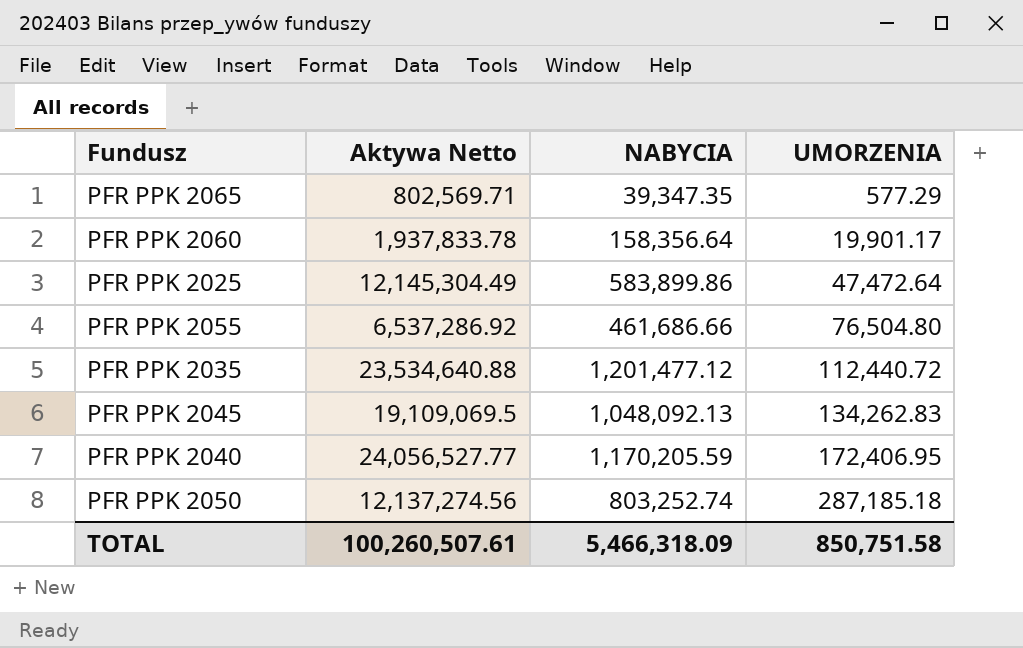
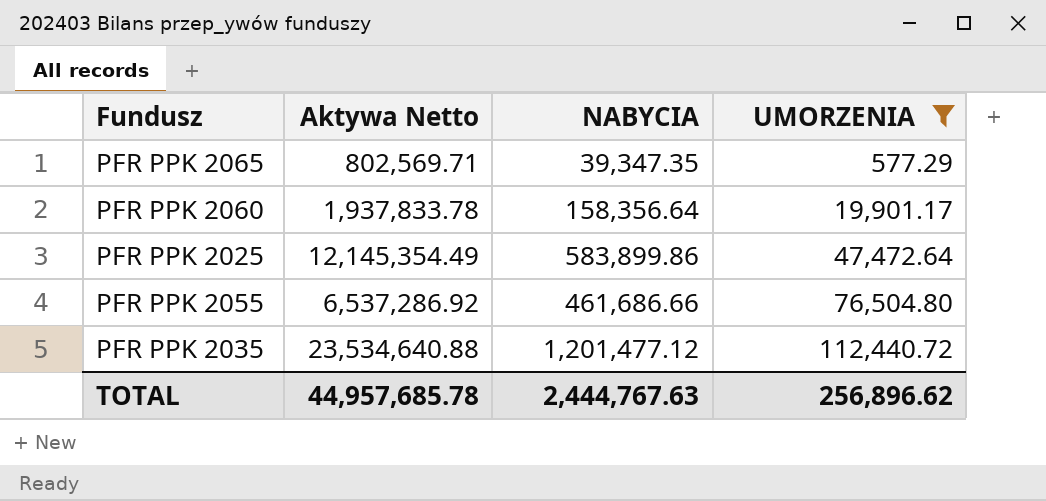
filter: none -> UMORZENIA <= 112,440.72
PFR PPK 2025 | Aktywa Netto: 12,145,304.49 -> 12,145,354.49
TOTAL | Aktywa Netto: 100,260,507.61 -> 44,957,685.78
TOTAL | NABYCIA: 5,466,318.09 -> 2,444,767.63
TOTAL | UMORZENIA: 850,751.58 -> 256,896.62

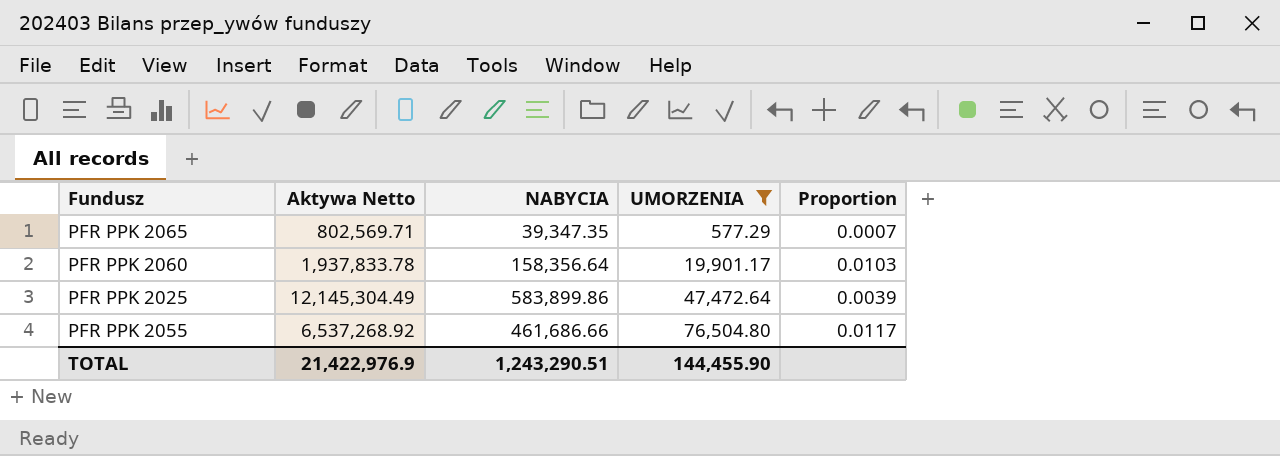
column Proportion | formula: none -> [UMORZENIA] / [Aktywa Netto]
row PFR PPK 2035: 23,534,640.88 | 1,201,477.12 | 112,440.72 -> none
PFR PPK 2025 | Aktywa Netto: 12,145,354.49 -> 12,145,304.49
PFR PPK 2055 | Aktywa Netto: 6,537,286.92 -> 6,537,268.92
TOTAL | Aktywa Netto: 44,957,685.78 -> 21,422,976.9
TOTAL | NABYCIA: 2,444,767.63 -> 1,243,290.51
TOTAL | UMORZENIA: 256,896.62 -> 144,455.90

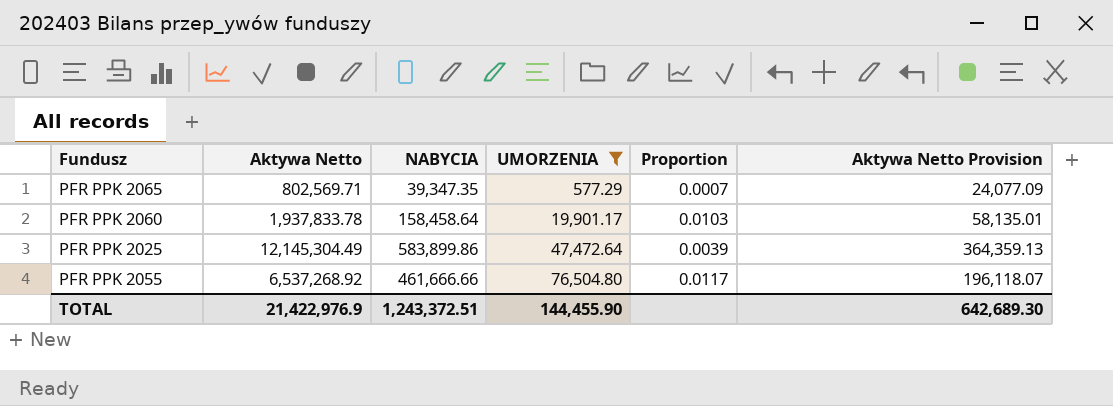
column Aktywa Netto Provision | formula: none -> [Aktywa Netto] * 0.03
PFR PPK 2060 | NABYCIA: 158,356.64 -> 158,458.64
PFR PPK 2055 | NABYCIA: 461,686.66 -> 461,666.66
TOTAL | NABYCIA: 1,243,290.51 -> 1,243,372.51

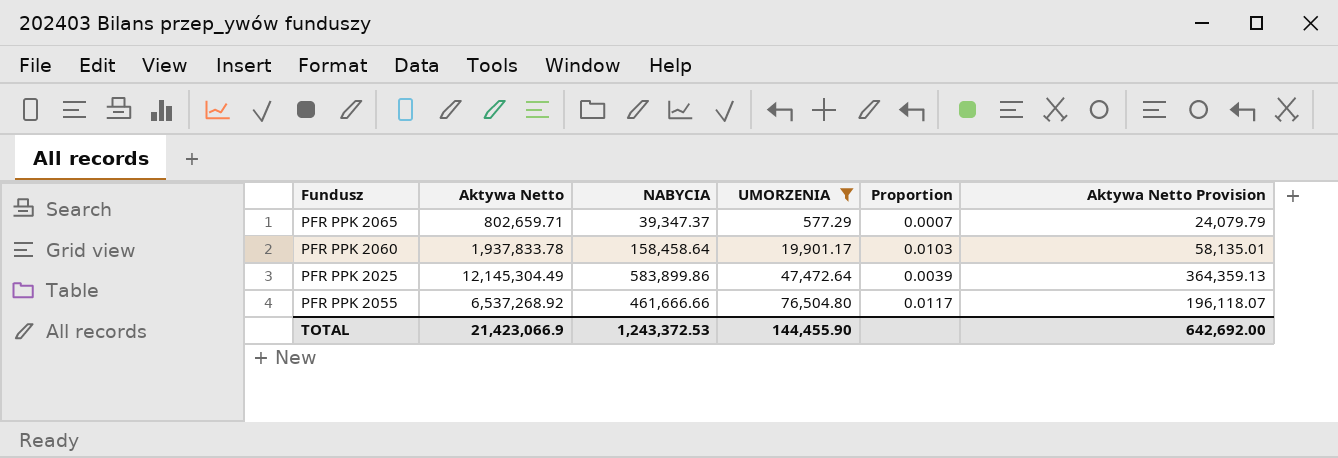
PFR PPK 2065 | Aktywa Netto: 802,569.71 -> 802,659.71
PFR PPK 2065 | NABYCIA: 39,347.35 -> 39,347.37
PFR PPK 2065 | Aktywa Netto Provision: 24,077.09 -> 24,079.79
TOTAL | Aktywa Netto: 21,422,976.9 -> 21,423,066.9
TOTAL | NABYCIA: 1,243,372.51 -> 1,243,372.53
TOTAL | Aktywa Netto Provision: 642,689.30 -> 642,692.00

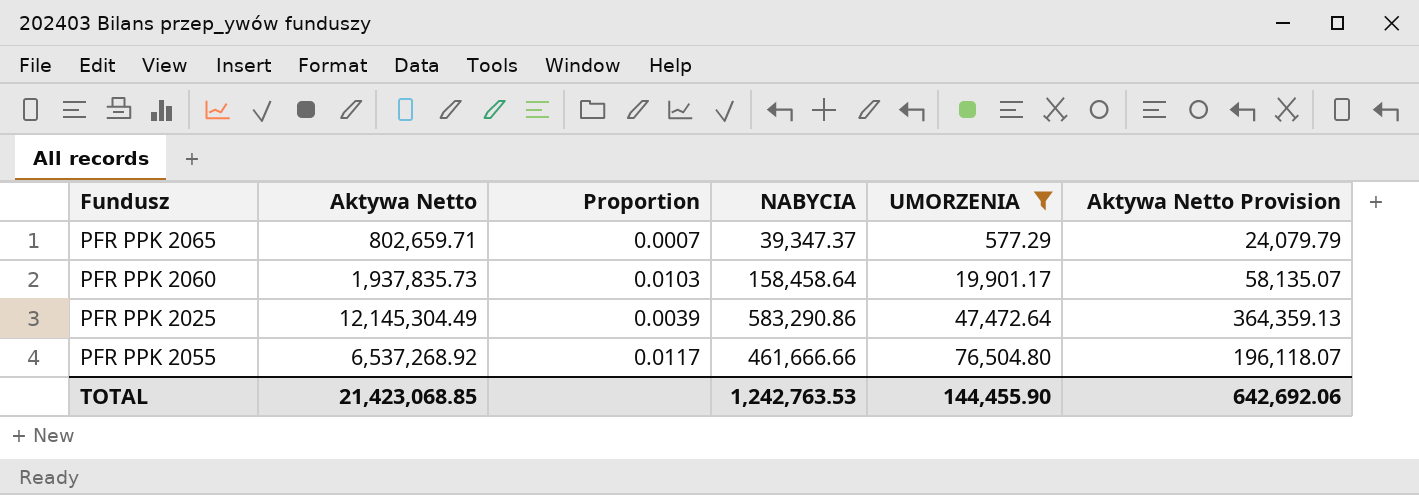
column Proportion | position: 5 -> 3
PFR PPK 2060 | Aktywa Netto: 1,937,833.78 -> 1,937,835.73
PFR PPK 2060 | Aktywa Netto Provision: 58,135.01 -> 58,135.07
PFR PPK 2025 | NABYCIA: 583,899.86 -> 583,290.86
TOTAL | Aktywa Netto: 21,423,066.9 -> 21,423,068.85
TOTAL | NABYCIA: 1,243,372.53 -> 1,242,763.53
TOTAL | Aktywa Netto Provision: 642,692.00 -> 642,692.06

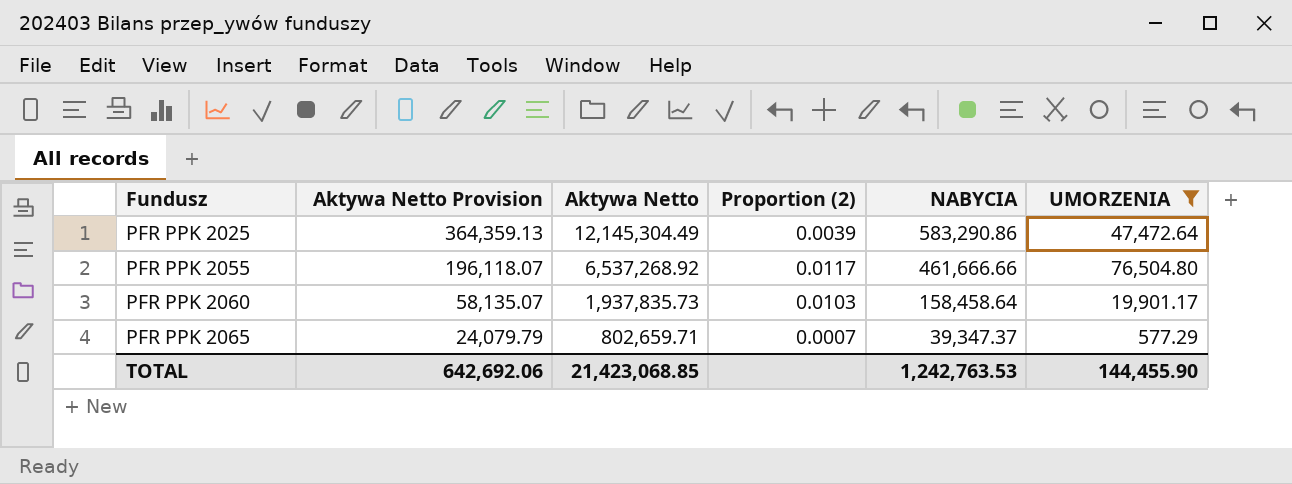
row order: UMORZENIA ascending -> Fundusz ascending
column Aktywa Netto Provision | position: 6 -> 2
column name: Proportion -> Proportion (2)

